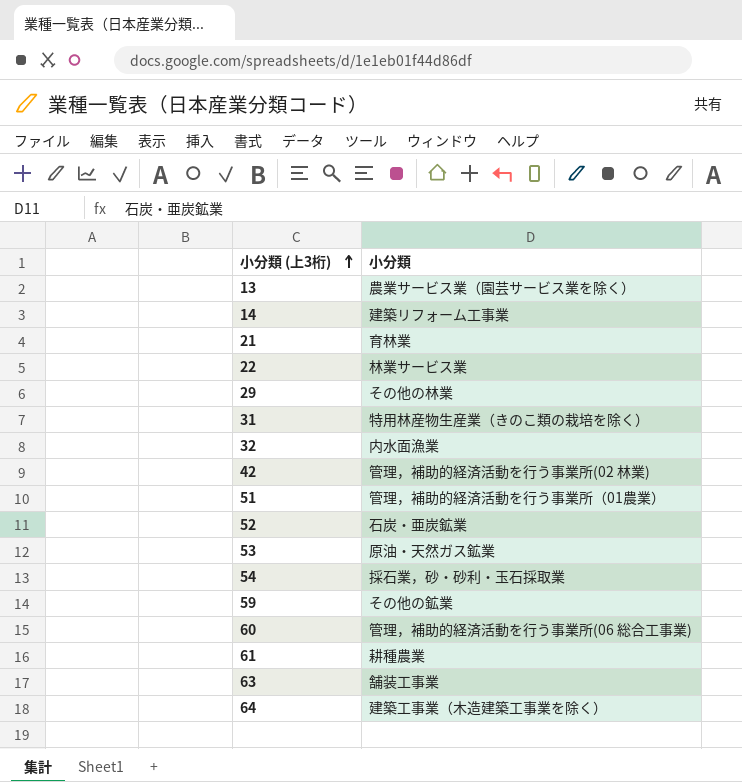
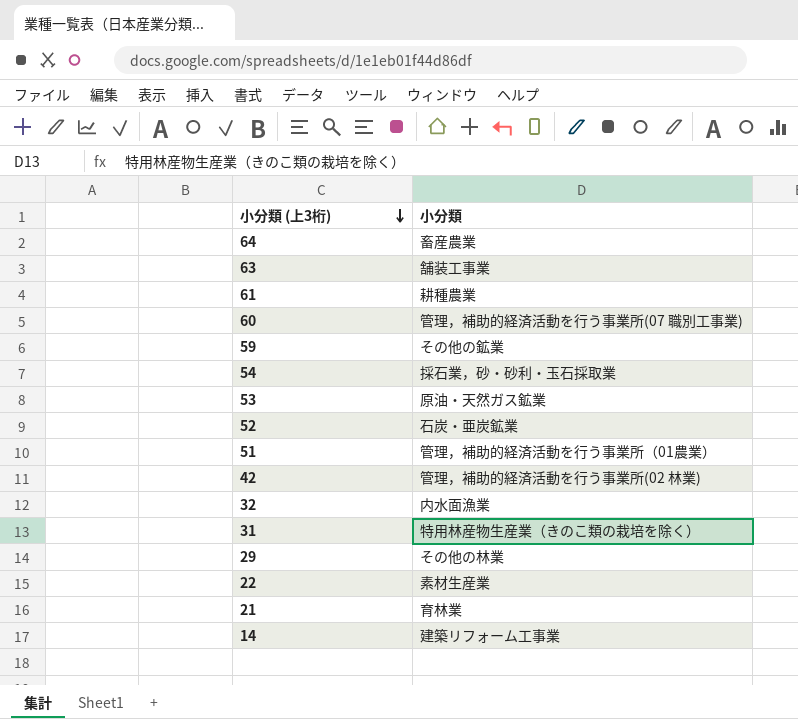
row order: 小分類 (上3桁) ascending -> 小分類 (上3桁) descending
row 13: 農業サービス業（園芸サービス業を除く） -> none
64 | 小分類: 建築工事業（木造建築工事業を除く） -> 畜産農業
60 | 小分類: 管理，補助的経済活動を行う事業所(06 総合工事業) -> 管理，補助的経済活動を行う事業所(07 職別工事業)
22 | 小分類: 林業サービス業 -> 素材生産業

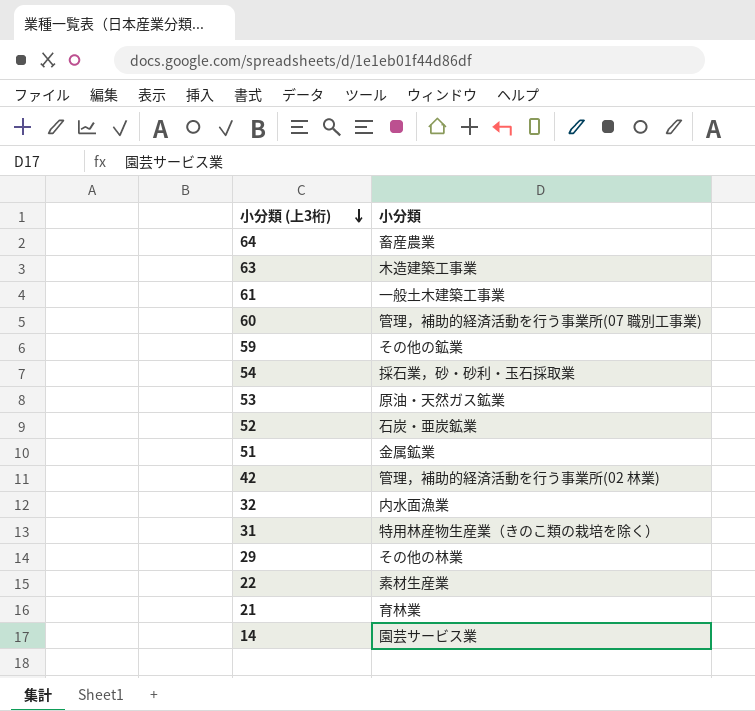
63 | 小分類: 舗装工事業 -> 木造建築工事業
61 | 小分類: 耕種農業 -> 一般土木建築工事業
51 | 小分類: 管理，補助的経済活動を行う事業所（01農業） -> 金属鉱業
14 | 小分類: 建築リフォーム工事業 -> 園芸サービス業

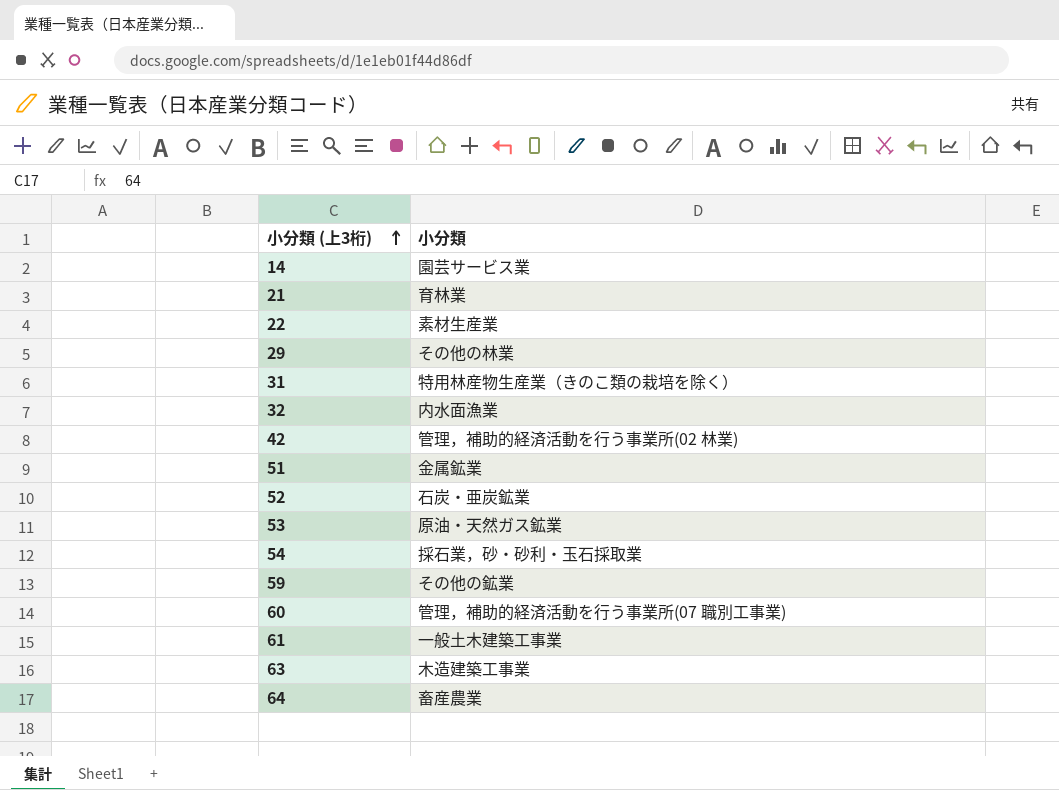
row order: 小分類 (上3桁) descending -> 小分類 (上3桁) ascending

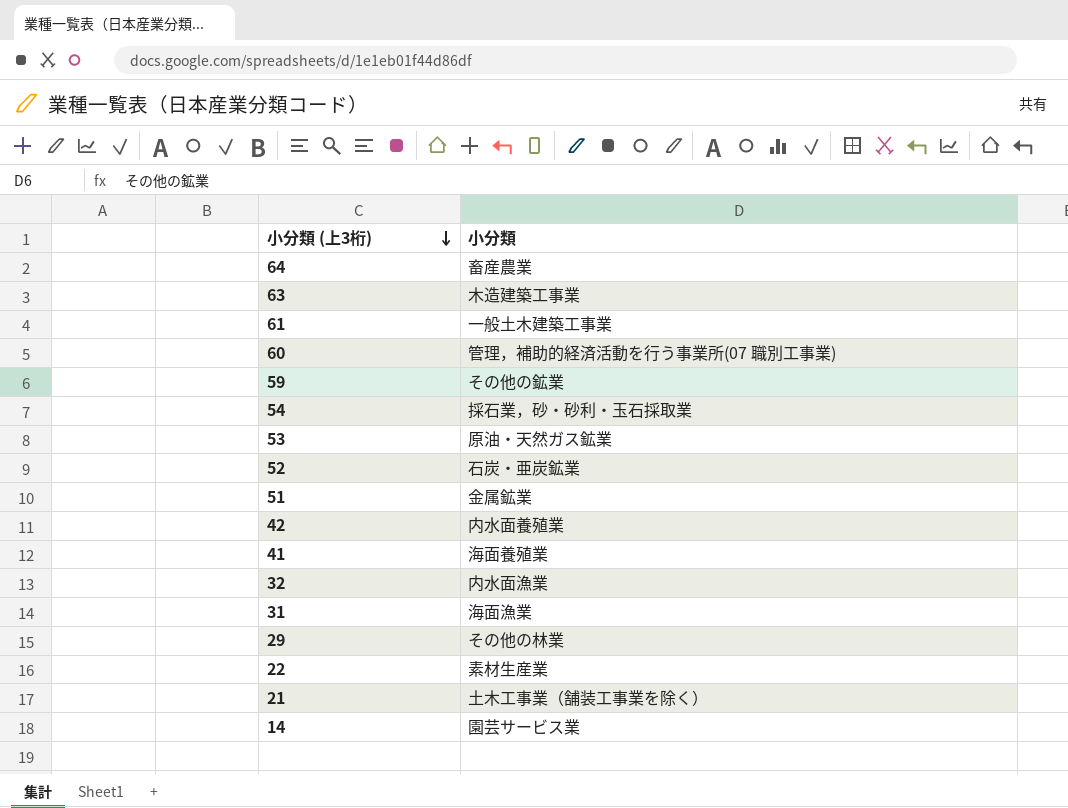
row order: 小分類 (上3桁) ascending -> 小分類 (上3桁) descending
42 | 小分類: 管理，補助的経済活動を行う事業所(02 林業) -> 内水面養殖業
row 41: none -> 海面養殖業
31 | 小分類: 特用林産物生産業（きのこ類の栽培を除く） -> 海面漁業
21 | 小分類: 育林業 -> 土木工事業（舗装工事業を除く）

